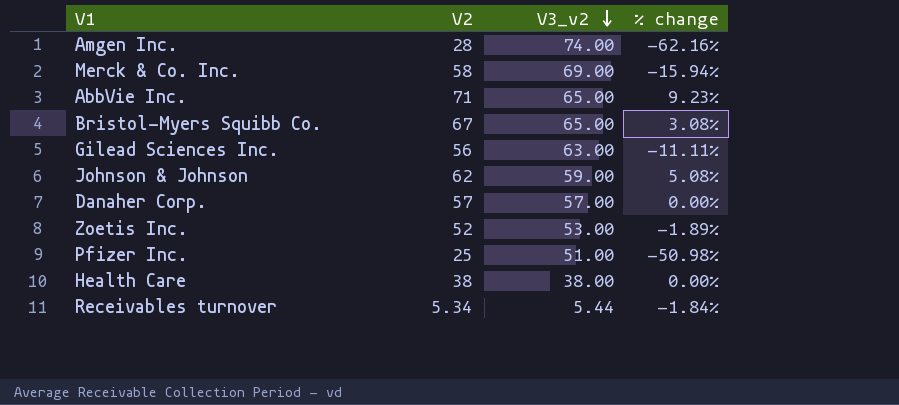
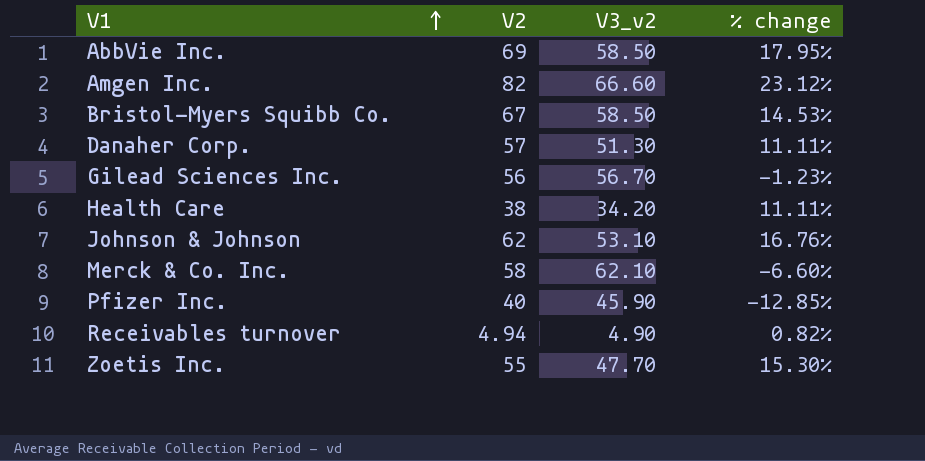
row order: V3_v2 descending -> V1 ascending
AbbVie Inc. | V2: 71 -> 69
AbbVie Inc. | V3_v2: 65.00 -> 58.50
AbbVie Inc. | % change: 9.23% -> 17.95%
Amgen Inc. | V2: 28 -> 82
Amgen Inc. | V3_v2: 74.00 -> 66.60
Amgen Inc. | % change: -62.16% -> 23.12%
Bristol-Myers Squibb Co. | V3_v2: 65.00 -> 58.50
Bristol-Myers Squibb Co. | % change: 3.08% -> 14.53%
Danaher Corp. | V3_v2: 57.00 -> 51.30
Danaher Corp. | % change: 0.00% -> 11.11%
Gilead Sciences Inc. | V3_v2: 63.00 -> 56.70
Gilead Sciences Inc. | % change: -11.11% -> -1.23%
Health Care | V3_v2: 38.00 -> 34.20
Health Care | % change: 0.00% -> 11.11%
Johnson & Johnson | V3_v2: 59.00 -> 53.10
Johnson & Johnson | % change: 5.08% -> 16.76%
Merck & Co. Inc. | V3_v2: 69.00 -> 62.10
Merck & Co. Inc. | % change: -15.94% -> -6.60%
Pfizer Inc. | V2: 25 -> 40
Pfizer Inc. | V3_v2: 51.00 -> 45.90
Pfizer Inc. | % change: -50.98% -> -12.85%
Receivables turnover | V2: 5.34 -> 4.94
Receivables turnover | V3_v2: 5.44 -> 4.90
Receivables turnover | % change: -1.84% -> 0.82%
Zoetis Inc. | V2: 52 -> 55
Zoetis Inc. | V3_v2: 53.00 -> 47.70
Zoetis Inc. | % change: -1.89% -> 15.30%

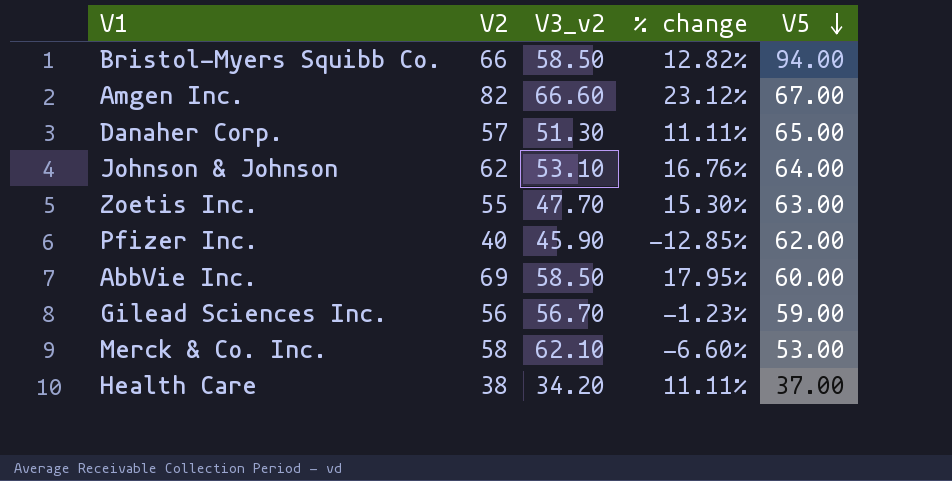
row order: V1 ascending -> V5 descending
column V5 | position: none -> 5
row Receivables turnover: 4.94 | 4.90 | 0.82% -> none
Bristol-Myers Squibb Co. | V2: 67 -> 66
Bristol-Myers Squibb Co. | % change: 14.53% -> 12.82%

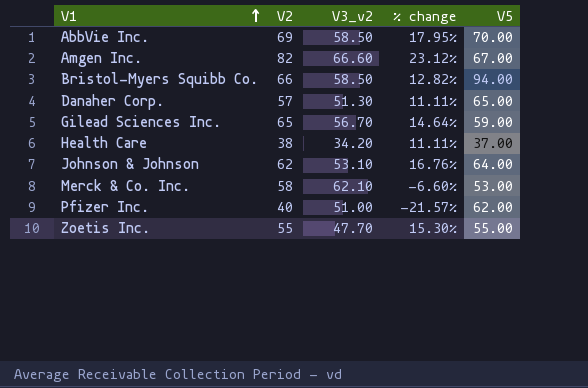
row order: V5 descending -> V1 ascending
AbbVie Inc. | V5: 60.00 -> 70.00
Gilead Sciences Inc. | V2: 56 -> 65
Gilead Sciences Inc. | % change: -1.23% -> 14.64%
Pfizer Inc. | V3_v2: 45.90 -> 51.00
Pfizer Inc. | % change: -12.85% -> -21.57%
Zoetis Inc. | V5: 63.00 -> 55.00

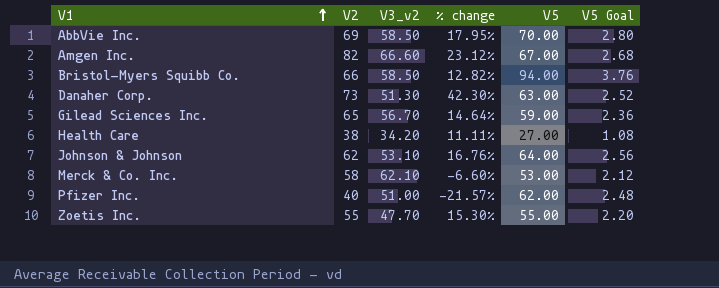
column V5 Goal | formula: none -> [V5] * 0.04
Danaher Corp. | V2: 57 -> 73
Danaher Corp. | % change: 11.11% -> 42.30%
Danaher Corp. | V5: 65.00 -> 63.00
Health Care | V5: 37.00 -> 27.00

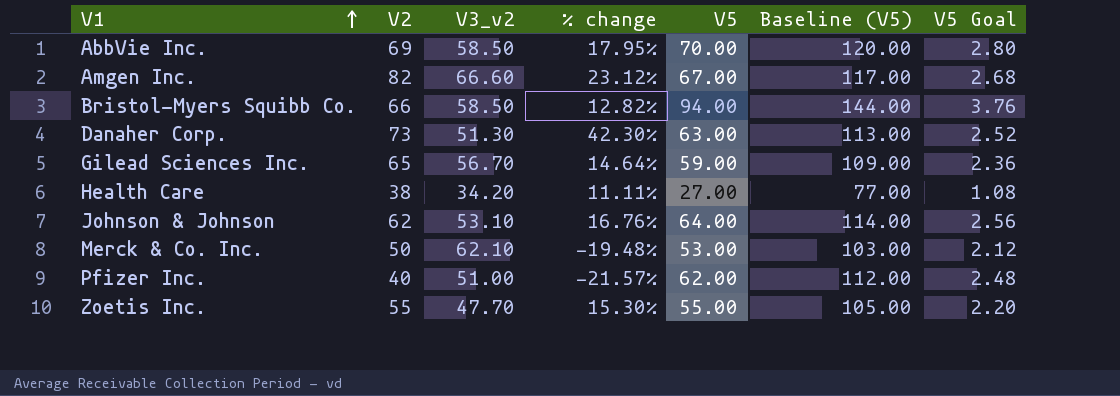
column Baseline (V5) | formula: none -> [V5] + 50
Merck & Co. Inc. | V2: 58 -> 50
Merck & Co. Inc. | % change: -6.60% -> -19.48%

